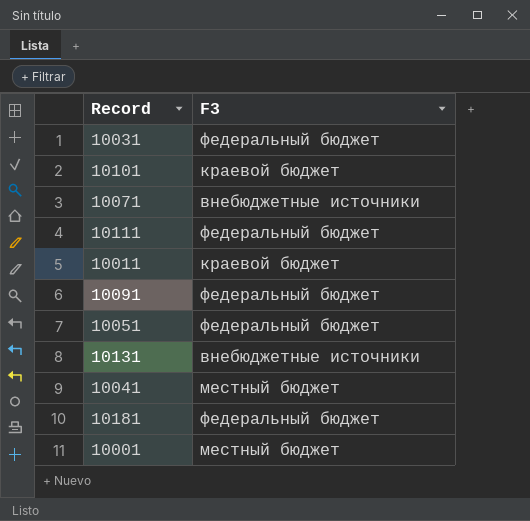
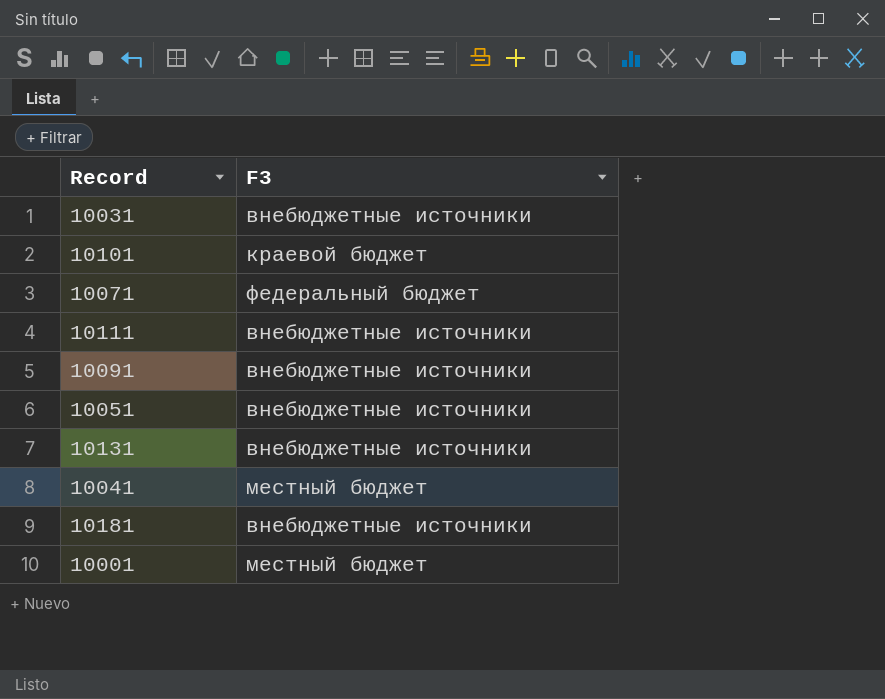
row 10011: краевой бюджет -> none
10031 | F3: федеральный бюджет -> внебюджетные источники
10071 | F3: внебюджетные источники -> федеральный бюджет
10111 | F3: федеральный бюджет -> внебюджетные источники
10091 | F3: федеральный бюджет -> внебюджетные источники
10051 | F3: федеральный бюджет -> внебюджетные источники
10181 | F3: федеральный бюджет -> внебюджетные источники

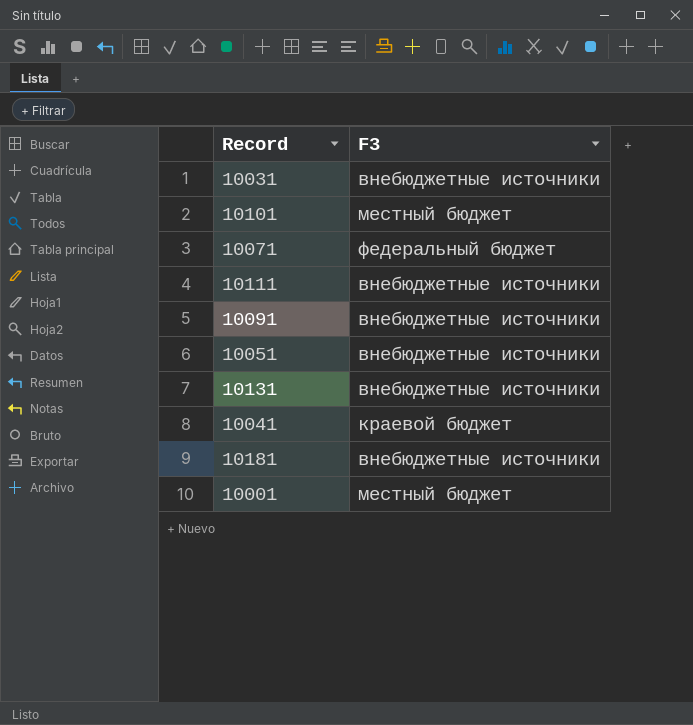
10101 | F3: краевой бюджет -> местный бюджет
10041 | F3: местный бюджет -> краевой бюджет

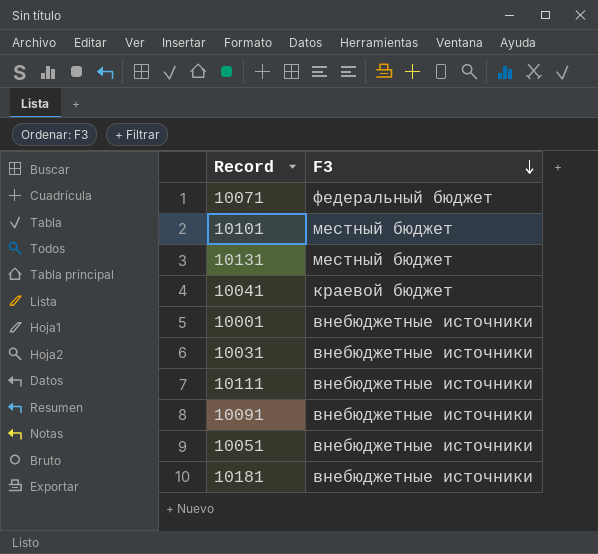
row order: none -> F3 descending
10131 | F3: внебюджетные источники -> местный бюджет
10001 | F3: местный бюджет -> внебюджетные источники

